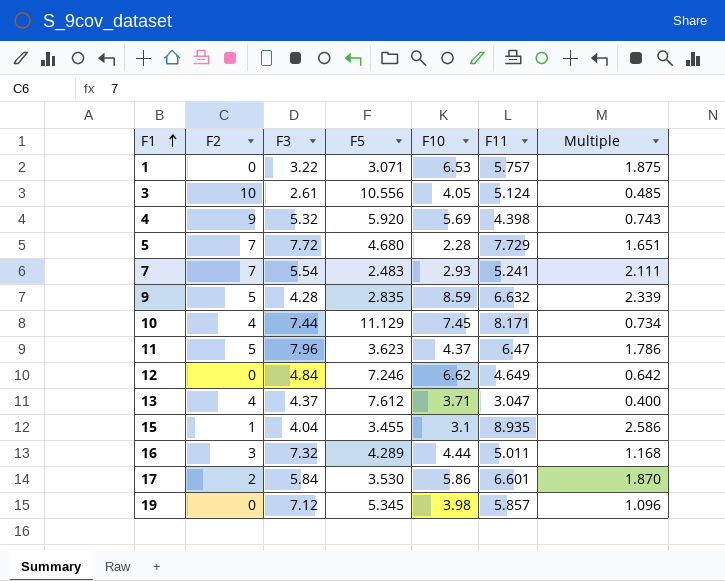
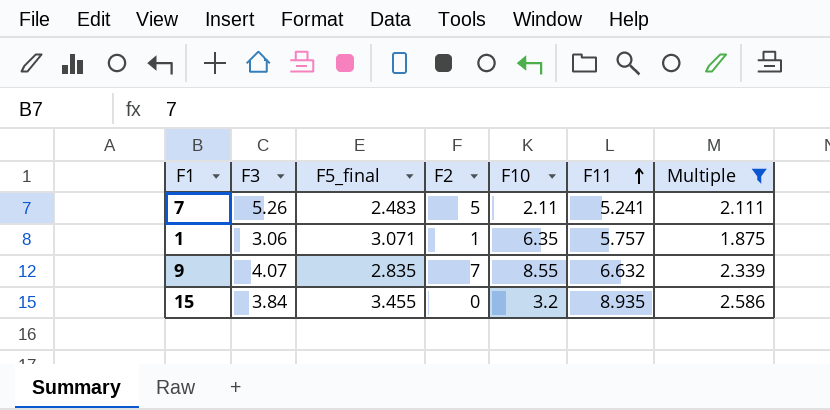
filter: none -> Multiple >= 1.875
row order: F1 ascending -> F11 ascending
column name: F5 -> F5_final
column F2 | position: 2 -> 4
7 | F3: 5.54 -> 5.26
7 | F2: 7 -> 5
7 | F10: 2.93 -> 2.11
1 | F3: 3.22 -> 3.06
1 | F2: 0 -> 1
1 | F10: 6.53 -> 6.35
9 | F3: 4.28 -> 4.07
9 | F2: 5 -> 7
9 | F10: 8.59 -> 8.55
15 | F3: 4.04 -> 3.84
15 | F2: 1 -> 0
15 | F10: 3.1 -> 3.2

